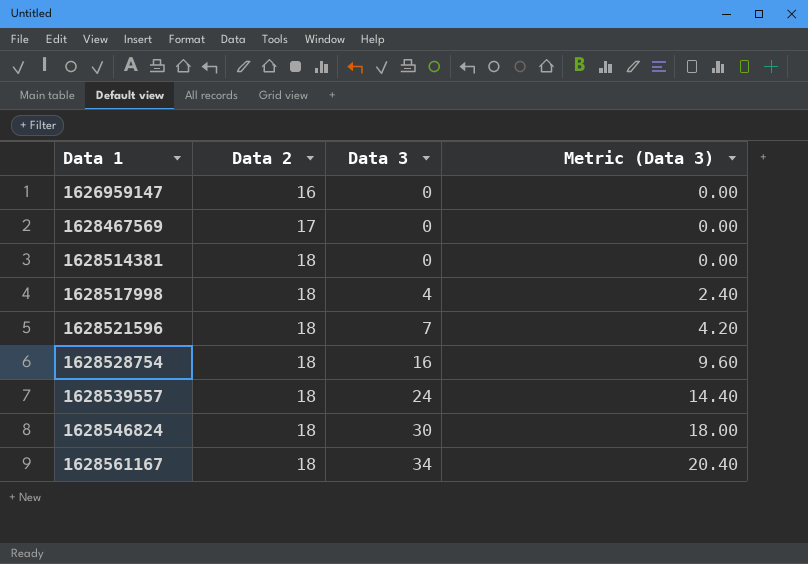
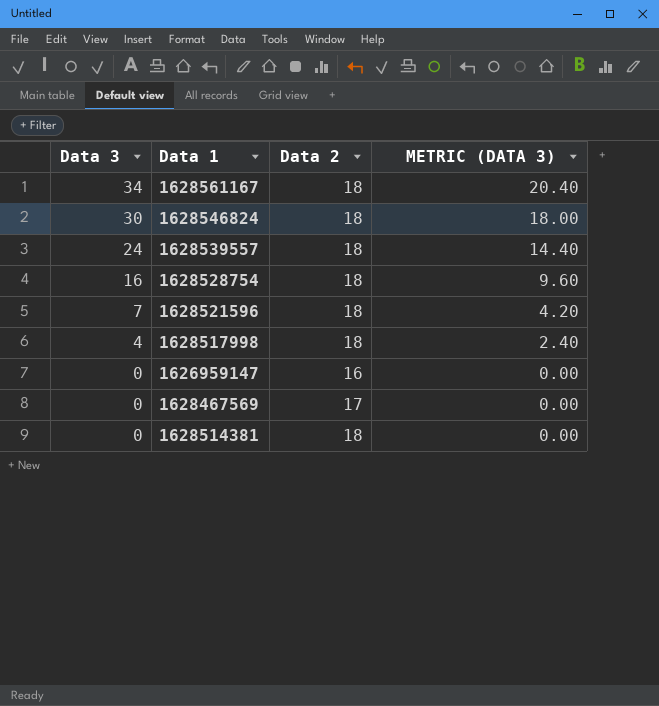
row order: Data 1 ascending -> Data 3 descending
column Data 3 | position: 3 -> 1
column name: Metric (Data 3) -> METRIC (DATA 3)

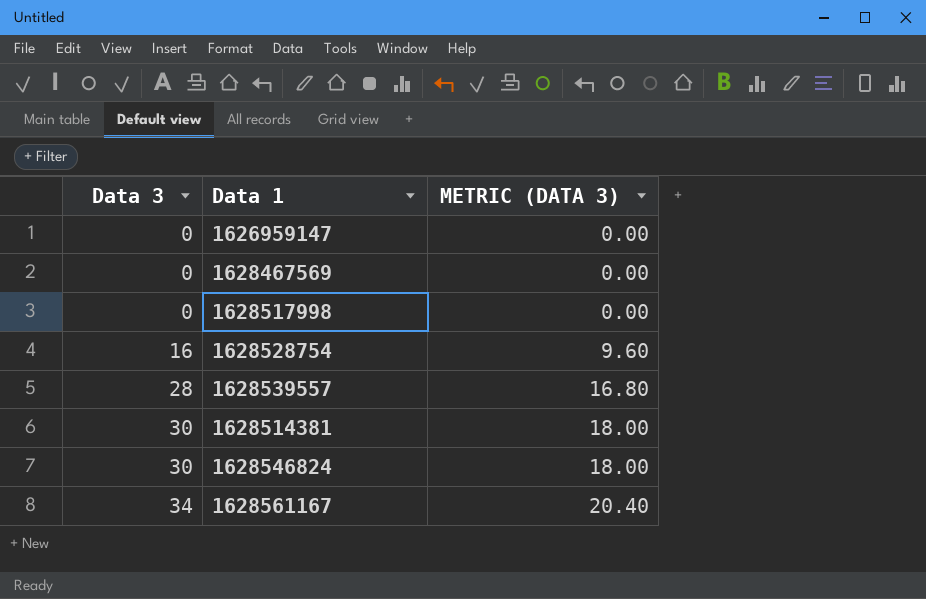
row order: Data 3 descending -> Data 3 ascending
column Data 2 | position: 3 -> none
row 1628521596: 7 | 18 | 4.20 -> none
1628517998 | Data 3: 4 -> 0
1628517998 | METRIC (DATA 3): 2.40 -> 0.00
1628539557 | Data 3: 24 -> 28
1628539557 | METRIC (DATA 3): 14.40 -> 16.80
1628514381 | Data 3: 0 -> 30
1628514381 | METRIC (DATA 3): 0.00 -> 18.00

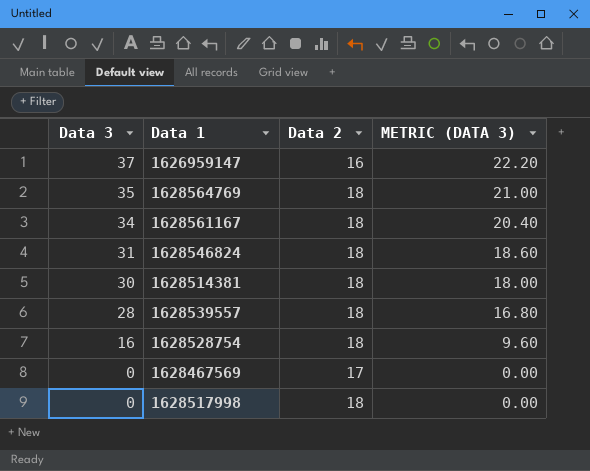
row order: Data 3 ascending -> Data 3 descending
column Data 2 | position: none -> 3
1626959147 | Data 3: 0 -> 37
1626959147 | METRIC (DATA 3): 0.00 -> 22.20
row 1628564769: none -> 35 | 18 | 21.00
1628546824 | Data 3: 30 -> 31
1628546824 | METRIC (DATA 3): 18.00 -> 18.60

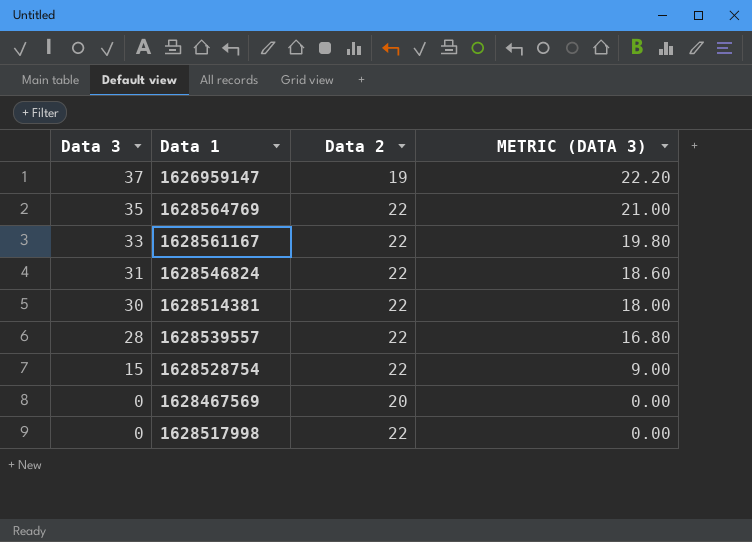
1626959147 | Data 2: 16 -> 19
1628564769 | Data 2: 18 -> 22
1628561167 | Data 3: 34 -> 33
1628561167 | Data 2: 18 -> 22
1628561167 | METRIC (DATA 3): 20.40 -> 19.80
1628546824 | Data 2: 18 -> 22
1628514381 | Data 2: 18 -> 22
1628539557 | Data 2: 18 -> 22
1628528754 | Data 3: 16 -> 15
1628528754 | Data 2: 18 -> 22
1628528754 | METRIC (DATA 3): 9.60 -> 9.00
1628467569 | Data 2: 17 -> 20
1628517998 | Data 2: 18 -> 22

